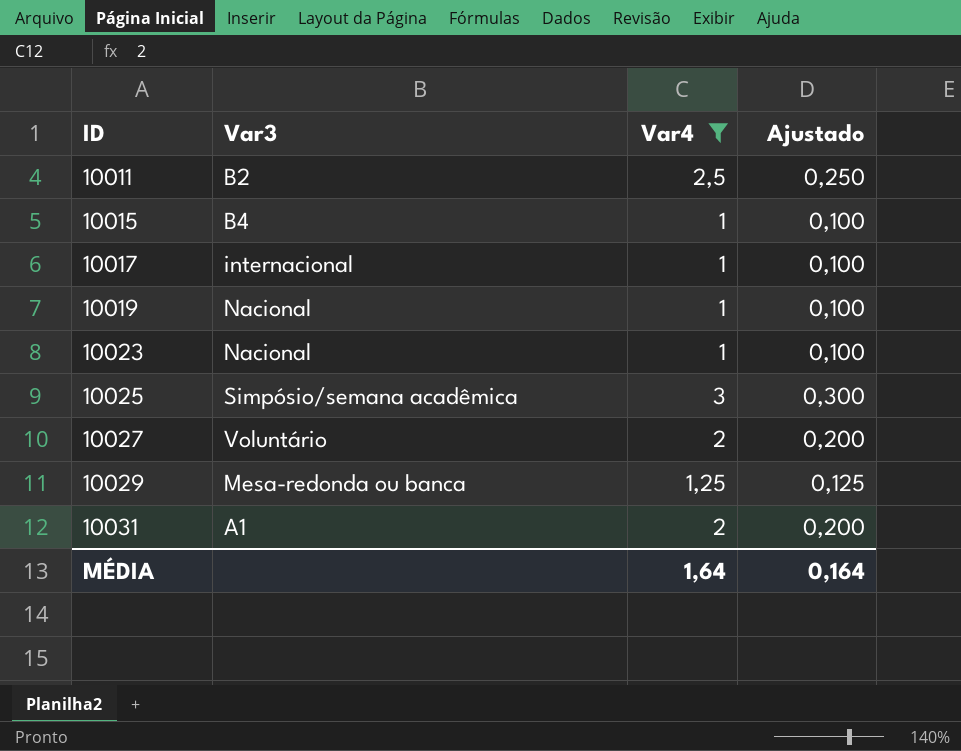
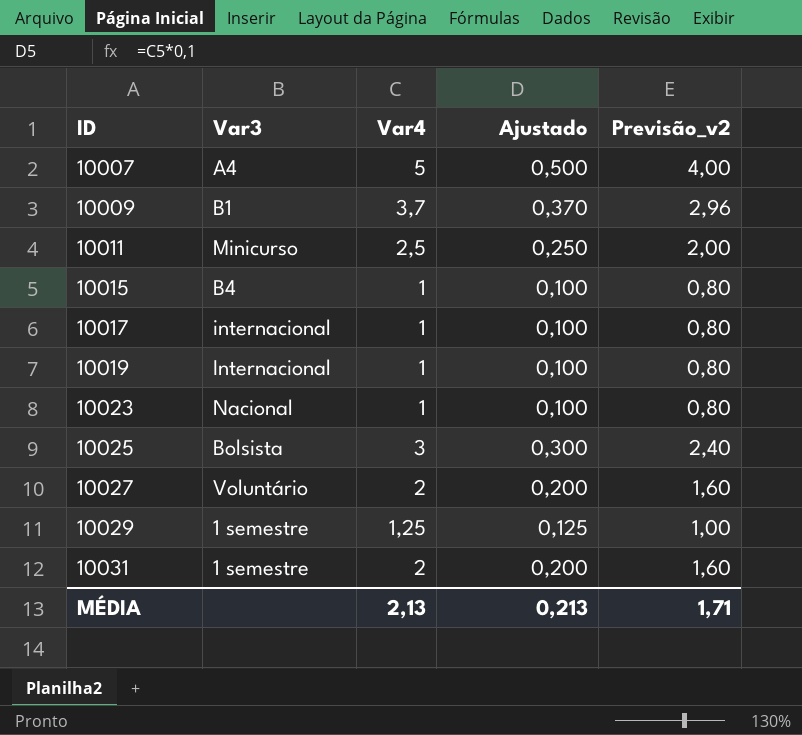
filter: Var4 <= 3 -> none
column Previsão_v2 | formula: none -> [Var4] * 0,8
10011 | Var3: B2 -> Minicurso
10019 | Var3: Nacional -> Internacional
10025 | Var3: Simpósio/semana acadêmica -> Bolsista
10029 | Var3: Mesa-redonda ou banca -> 1 semestre
10031 | Var3: A1 -> 1 semestre
MÉDIA | Var4: 1,64 -> 2,13
MÉDIA | Ajustado: 0,164 -> 0,213

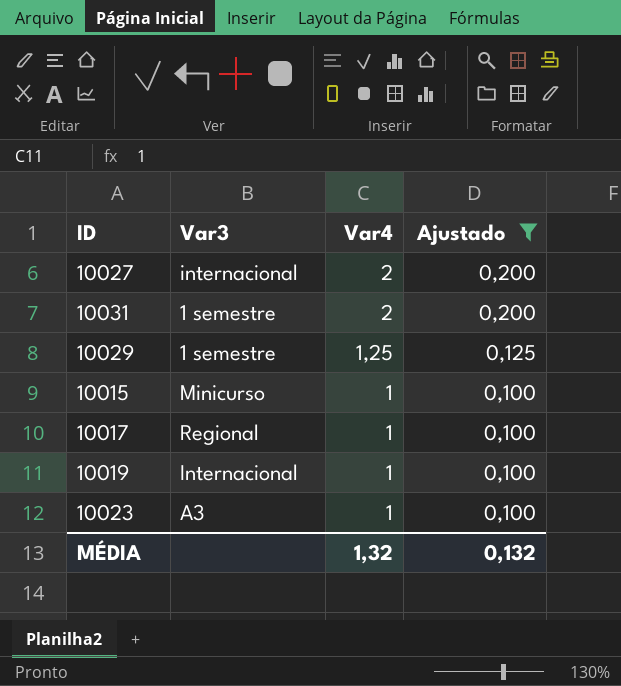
filter: none -> Ajustado <= 0,200
row order: ID ascending -> Var4 descending
column Previsão_v2 | formula: [Var4] * 0,8 -> none
10027 | Var3: Voluntário -> internacional
10015 | Var3: B4 -> Minicurso
10017 | Var3: internacional -> Regional
10023 | Var3: Nacional -> A3
MÉDIA | Var4: 2,13 -> 1,32
MÉDIA | Ajustado: 0,213 -> 0,132

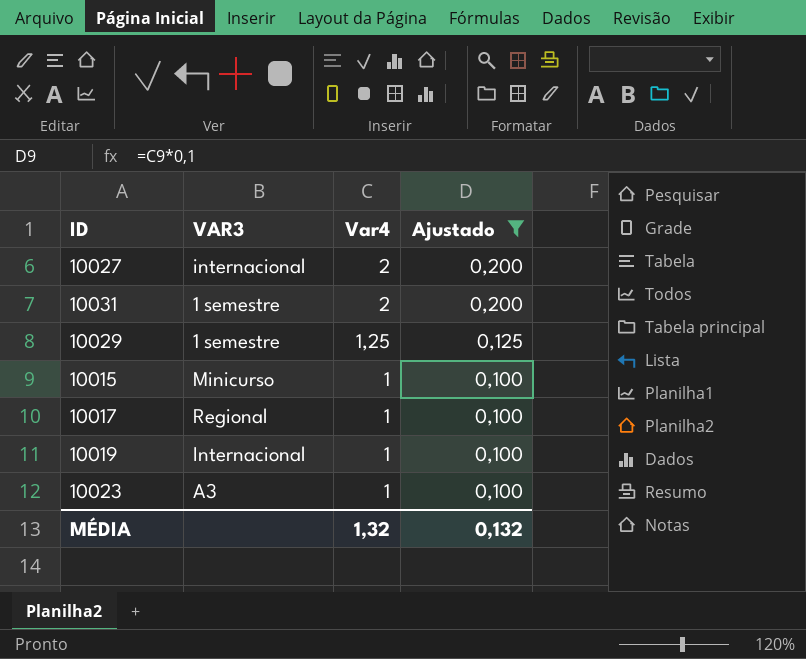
column name: Var3 -> VAR3

